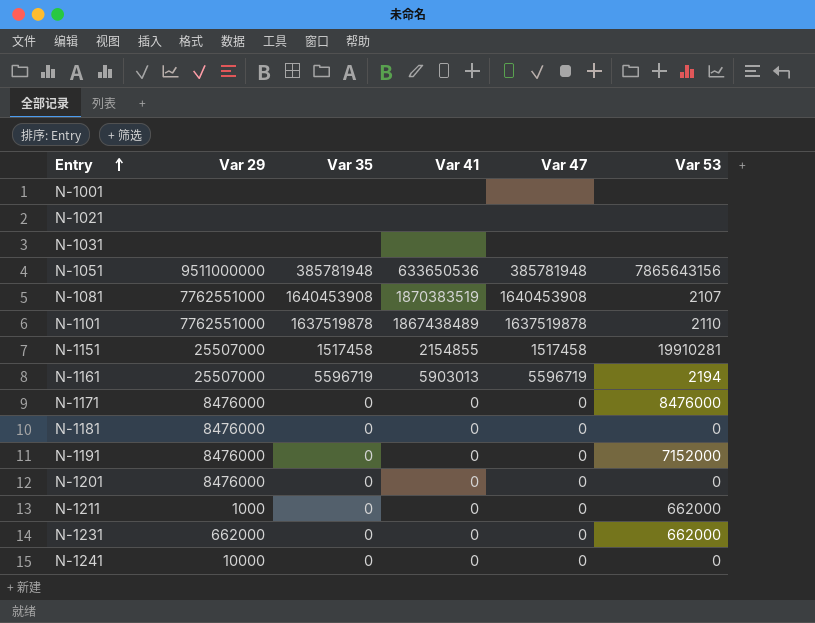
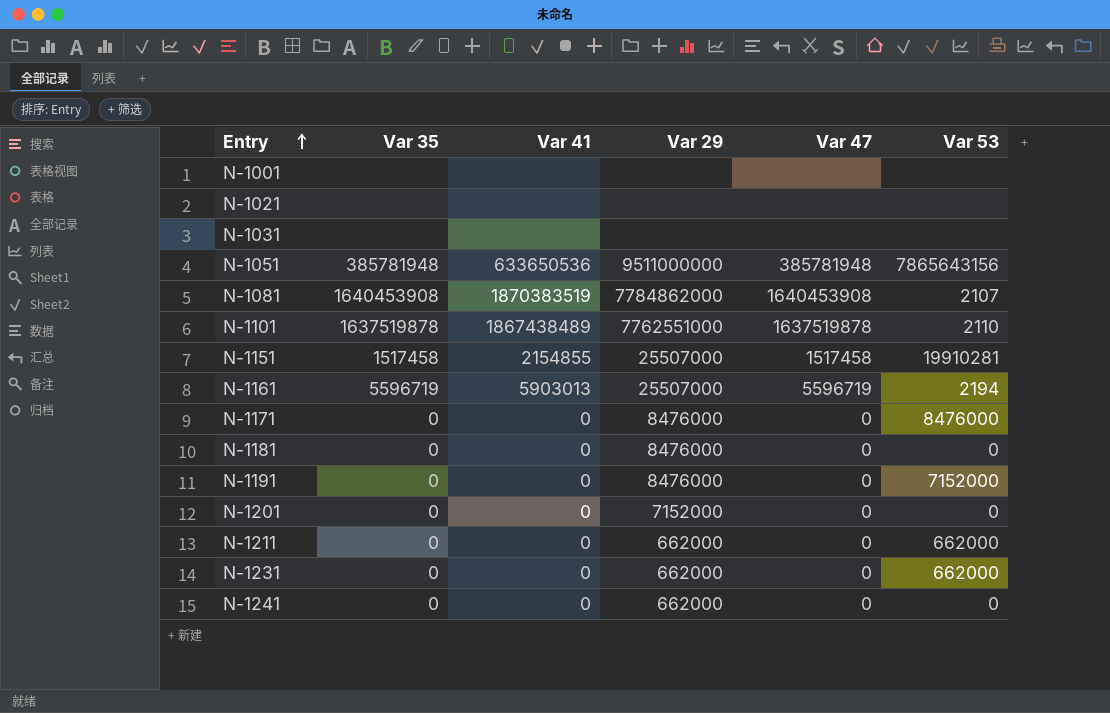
column Var 29 | position: 2 -> 4
N-1081 | Var 29: 7762551000 -> 7784862000
N-1201 | Var 29: 8476000 -> 7152000
N-1211 | Var 29: 1000 -> 662000
N-1241 | Var 29: 10000 -> 662000

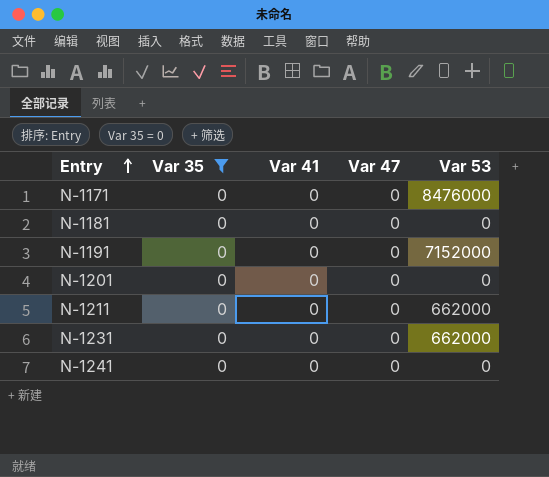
filter: none -> Var 35 = 0
column Var 29 | position: 4 -> none

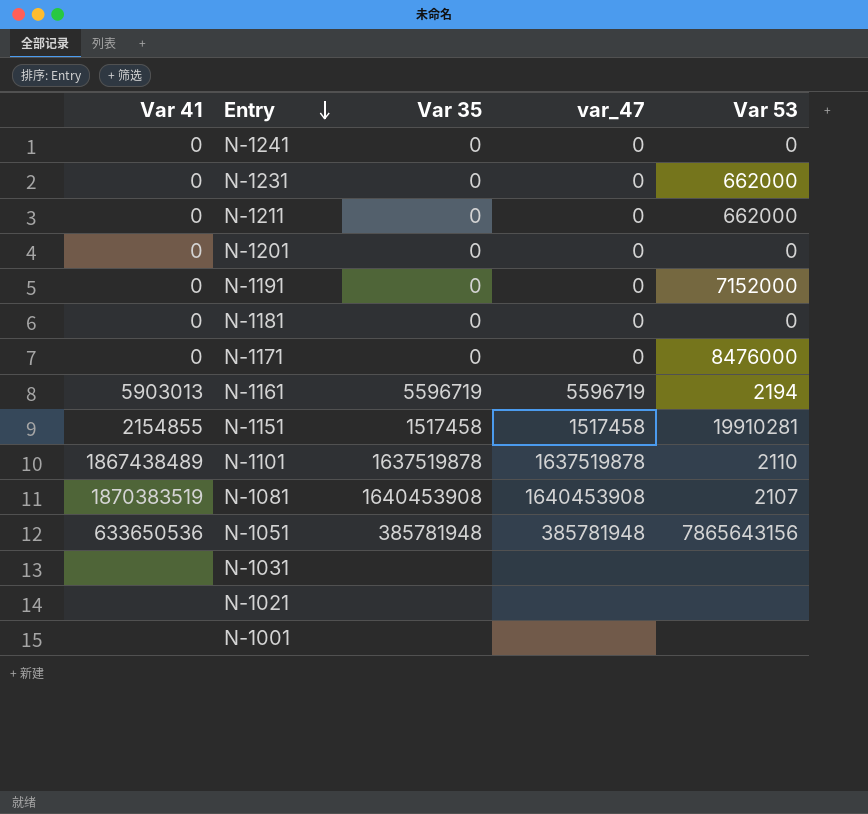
filter: Var 35 = 0 -> none
row order: Entry ascending -> Entry descending
column Var 41 | position: 3 -> 1
column name: Var 47 -> var_47

